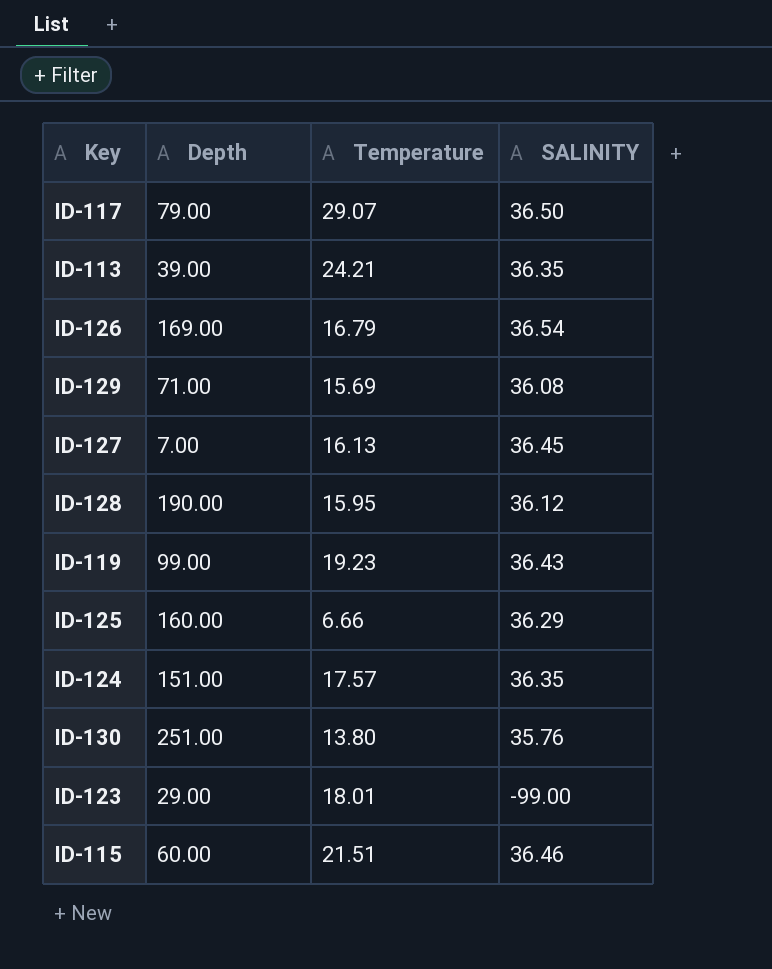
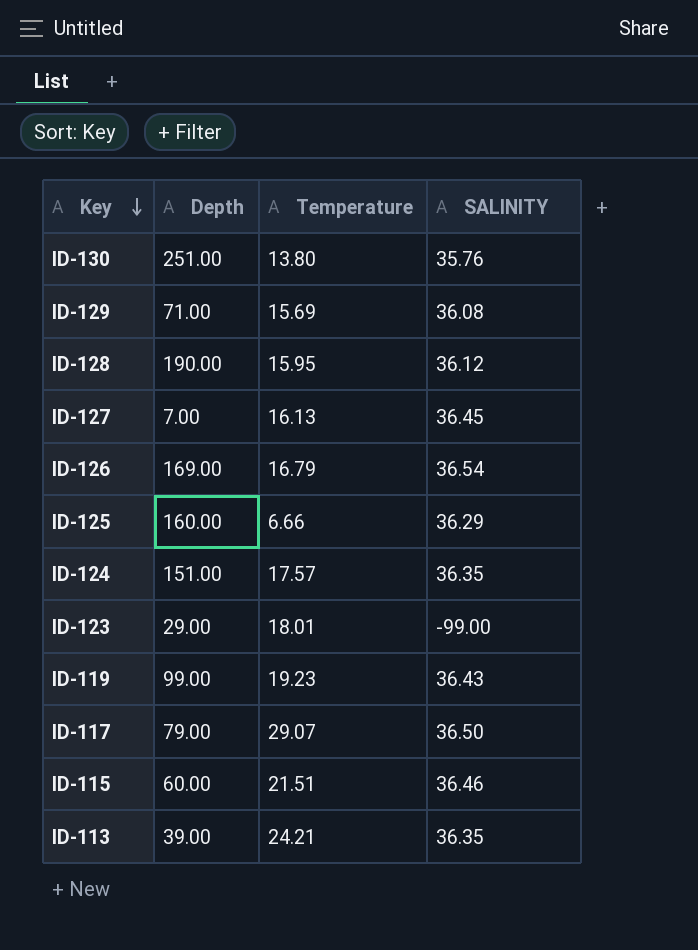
row order: none -> Key descending

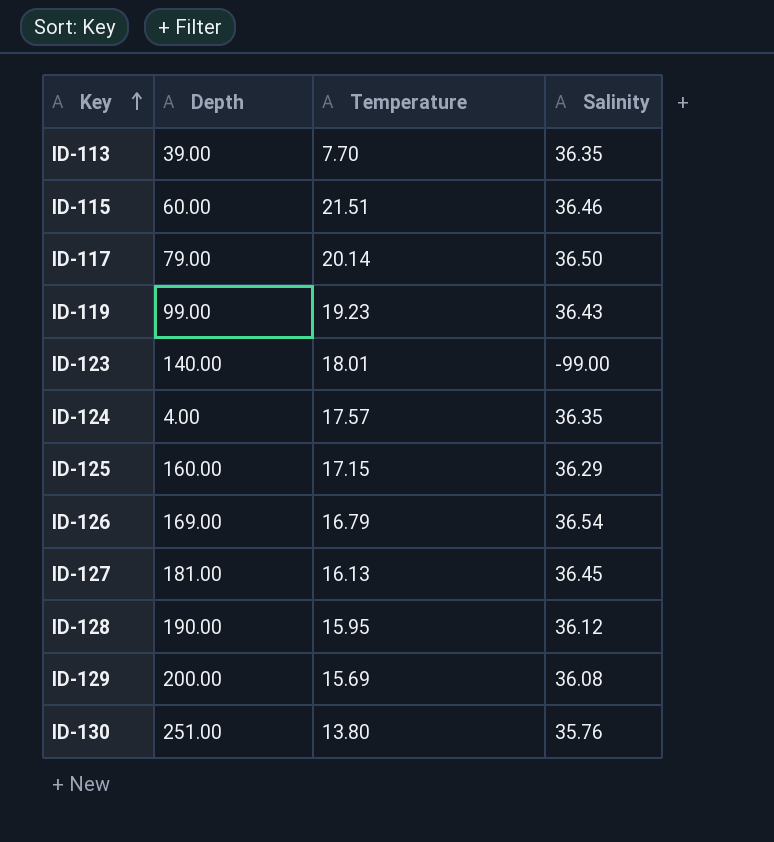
row order: Key descending -> Key ascending
column name: SALINITY -> Salinity
ID-113 | Temperature: 24.21 -> 7.70
ID-117 | Temperature: 29.07 -> 20.14
ID-123 | Depth: 29.00 -> 140.00
ID-124 | Depth: 151.00 -> 4.00
ID-125 | Temperature: 6.66 -> 17.15
ID-127 | Depth: 7.00 -> 181.00
ID-129 | Depth: 71.00 -> 200.00

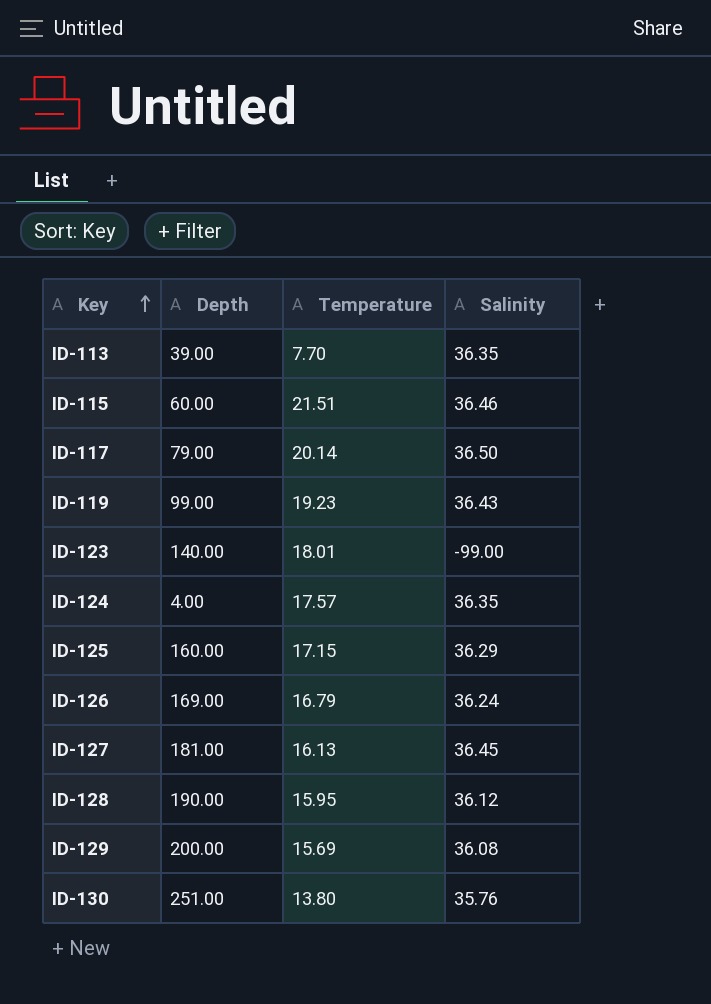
ID-126 | Salinity: 36.54 -> 36.24

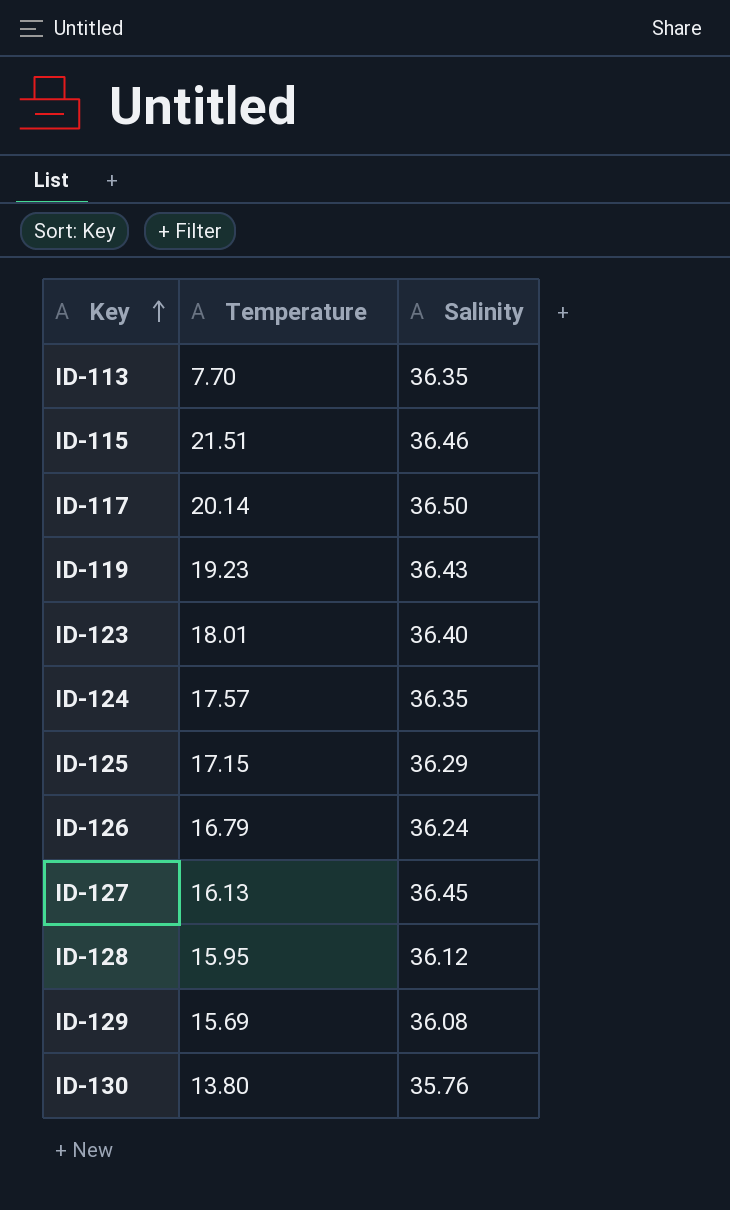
column Depth | position: 2 -> none
ID-123 | Salinity: -99.00 -> 36.40

